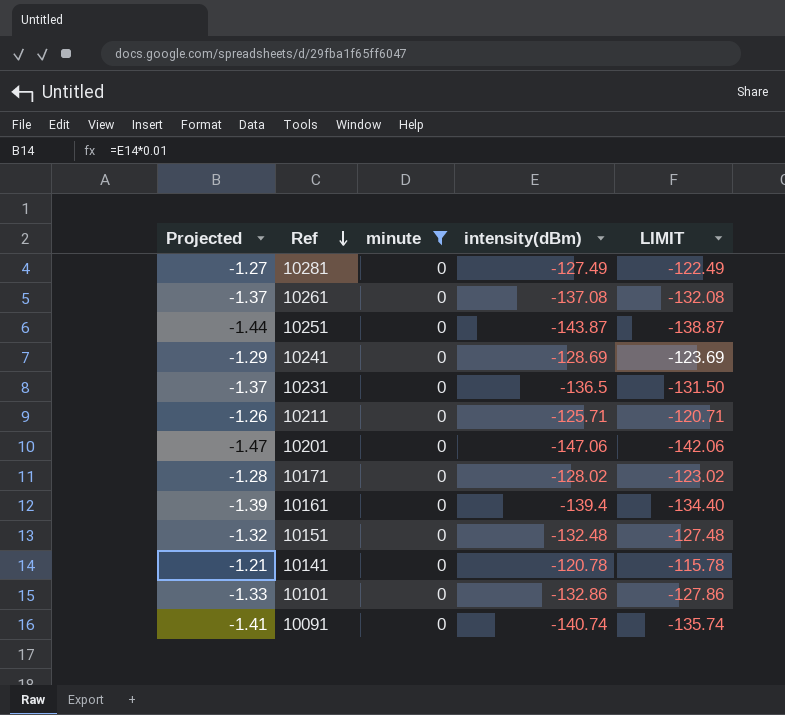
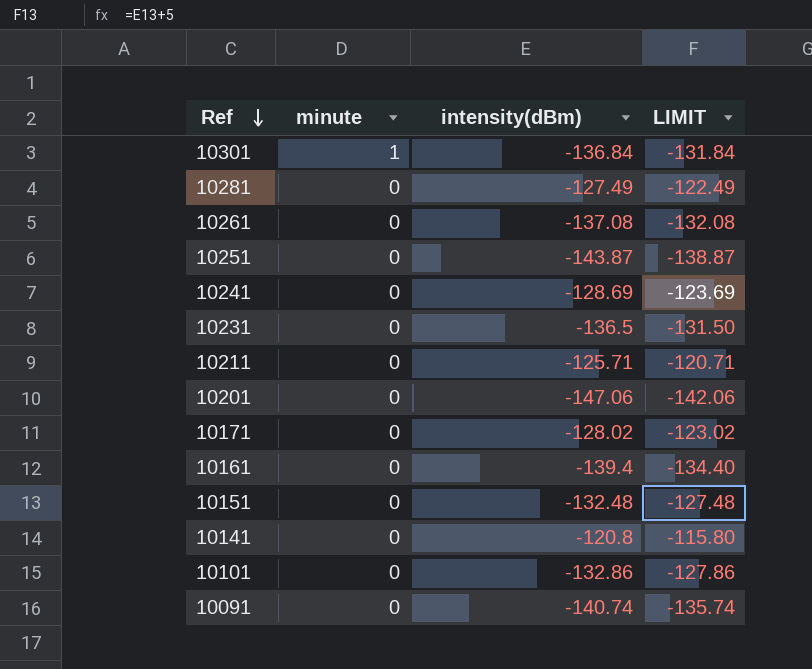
filter: minute = 0 -> none
column Projected | formula: [intensity(dBm)] * 0.01 -> none
10141 | intensity(dBm): -120.78 -> -120.8
10141 | LIMIT: -115.78 -> -115.80

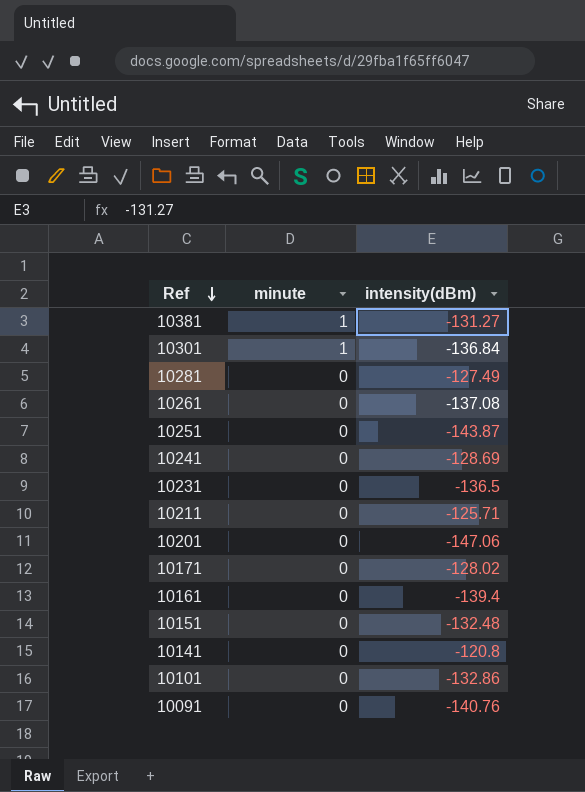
column LIMIT | formula: [intensity(dBm)] + 5 -> none
row 10381: none -> 1 | -131.27
10091 | intensity(dBm): -140.74 -> -140.76

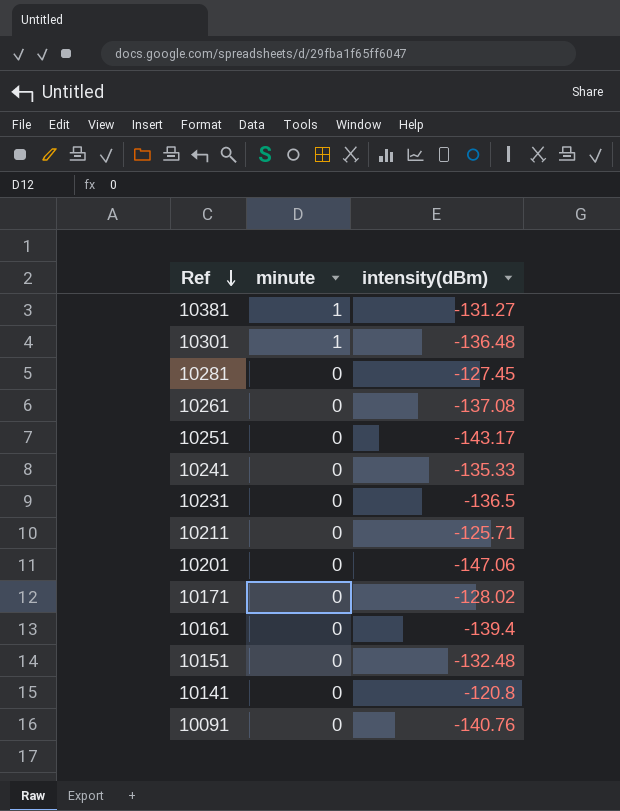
row 10101: 0 | -132.86 -> none
10301 | intensity(dBm): -136.84 -> -136.48
10281 | intensity(dBm): -127.49 -> -127.45
10251 | intensity(dBm): -143.87 -> -143.17
10241 | intensity(dBm): -128.69 -> -135.33

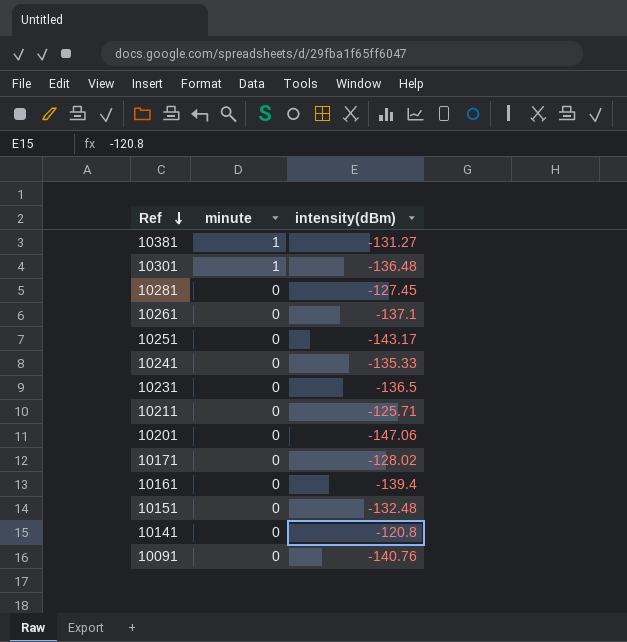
10261 | intensity(dBm): -137.08 -> -137.1

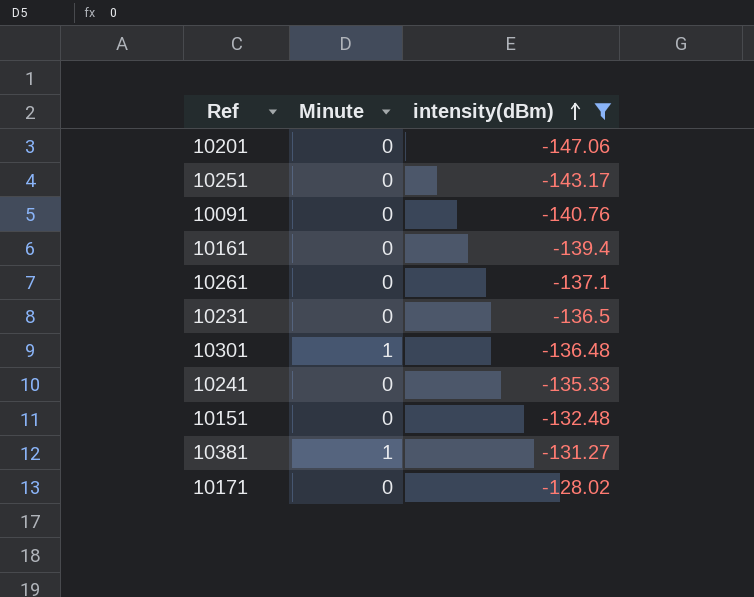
filter: none -> intensity(dBm) <= -128.02
row order: Ref descending -> intensity(dBm) ascending
column name: minute -> Minute

